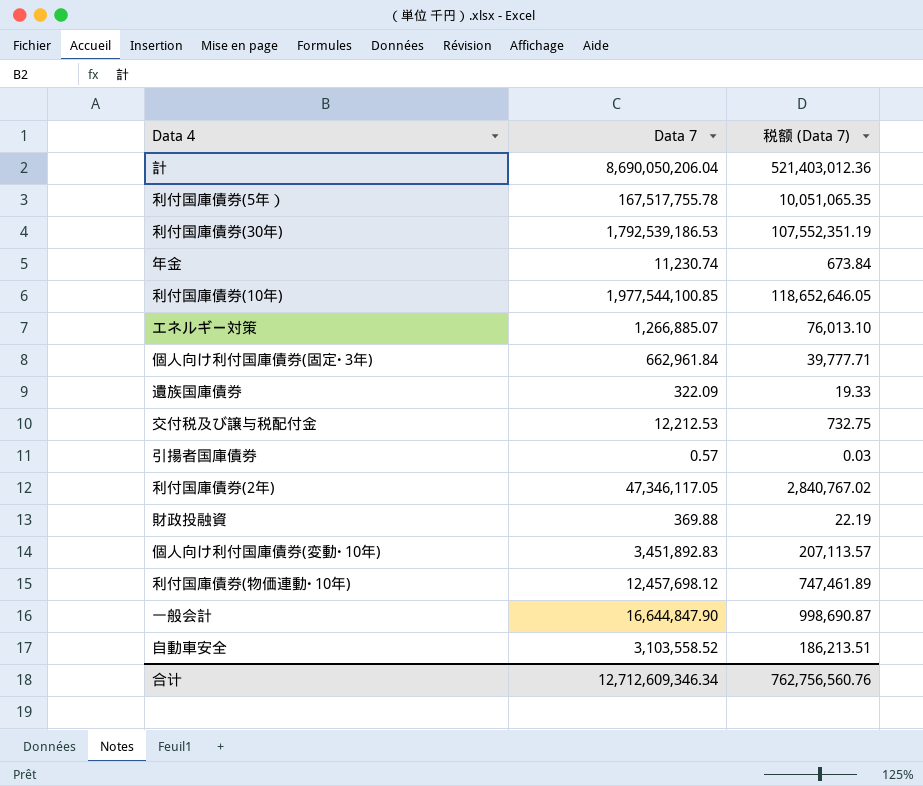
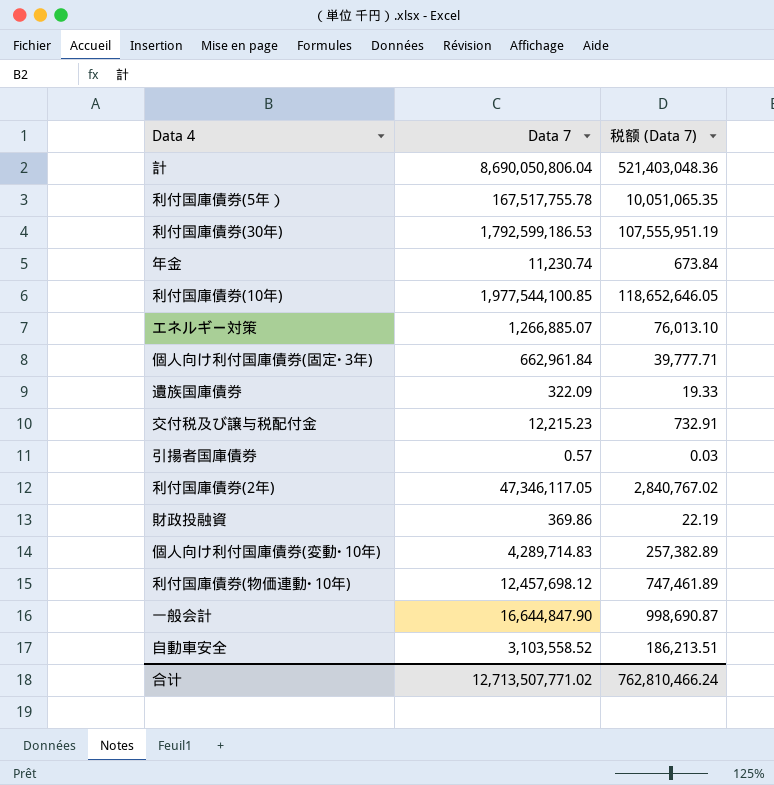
計 | Data 7: 8,690,050,206.04 -> 8,690,050,806.04
計 | 税额 (Data 7): 521,403,012.36 -> 521,403,048.36
利付国庫債券(30年) | Data 7: 1,792,539,186.53 -> 1,792,599,186.53
利付国庫債券(30年) | 税额 (Data 7): 107,552,351.19 -> 107,555,951.19
交付税及び譲与税配付金 | Data 7: 12,212.53 -> 12,215.23
交付税及び譲与税配付金 | 税额 (Data 7): 732.75 -> 732.91
財政投融資 | Data 7: 369.88 -> 369.86
個人向け利付国庫債券(変動･10年) | Data 7: 3,451,892.83 -> 4,289,714.83
個人向け利付国庫債券(変動･10年) | 税额 (Data 7): 207,113.57 -> 257,382.89
合计 | Data 7: 12,712,609,346.34 -> 12,713,507,771.02
合计 | 税额 (Data 7): 762,756,560.76 -> 762,810,466.24

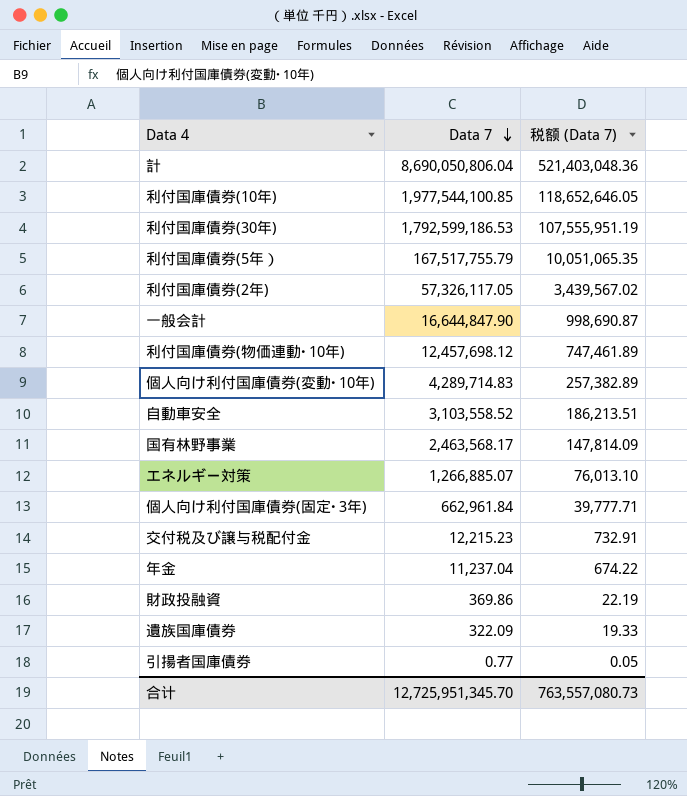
row order: none -> Data 7 descending
利付国庫債券(5年） | Data 7: 167,517,755.78 -> 167,517,755.79
利付国庫債券(2年) | Data 7: 47,346,117.05 -> 57,326,117.05
利付国庫債券(2年) | 税额 (Data 7): 2,840,767.02 -> 3,439,567.02
row 国有林野事業: none -> 2,463,568.17 | 147,814.09
年金 | Data 7: 11,230.74 -> 11,237.04
年金 | 税额 (Data 7): 673.84 -> 674.22
引揚者国庫債券 | Data 7: 0.57 -> 0.77
引揚者国庫債券 | 税额 (Data 7): 0.03 -> 0.05
合计 | Data 7: 12,713,507,771.02 -> 12,725,951,345.70
合计 | 税额 (Data 7): 762,810,466.24 -> 763,557,080.73

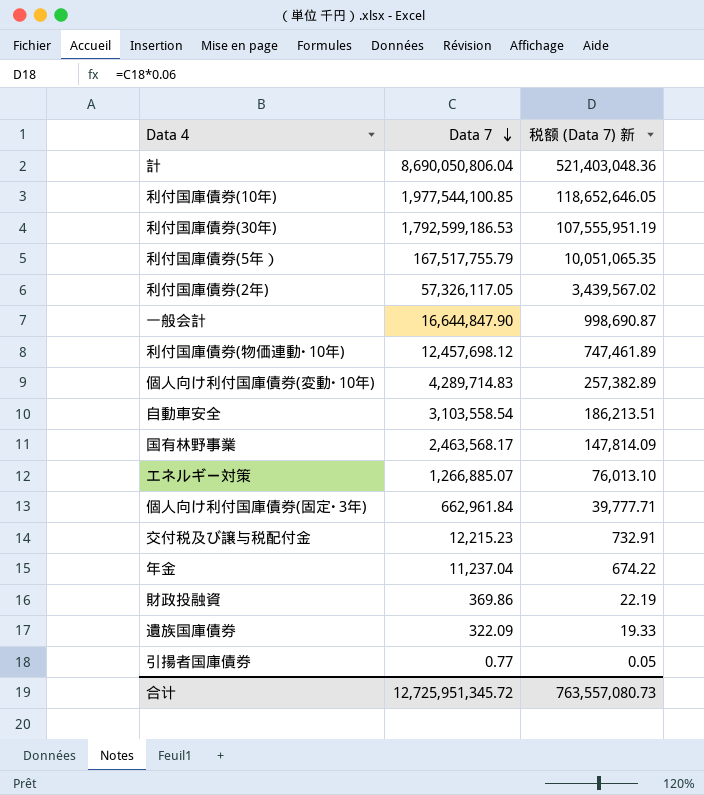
column name: 税额 (Data 7) -> 税额 (Data 7) 新
自動車安全 | Data 7: 3,103,558.52 -> 3,103,558.54
合计 | Data 7: 12,725,951,345.70 -> 12,725,951,345.72

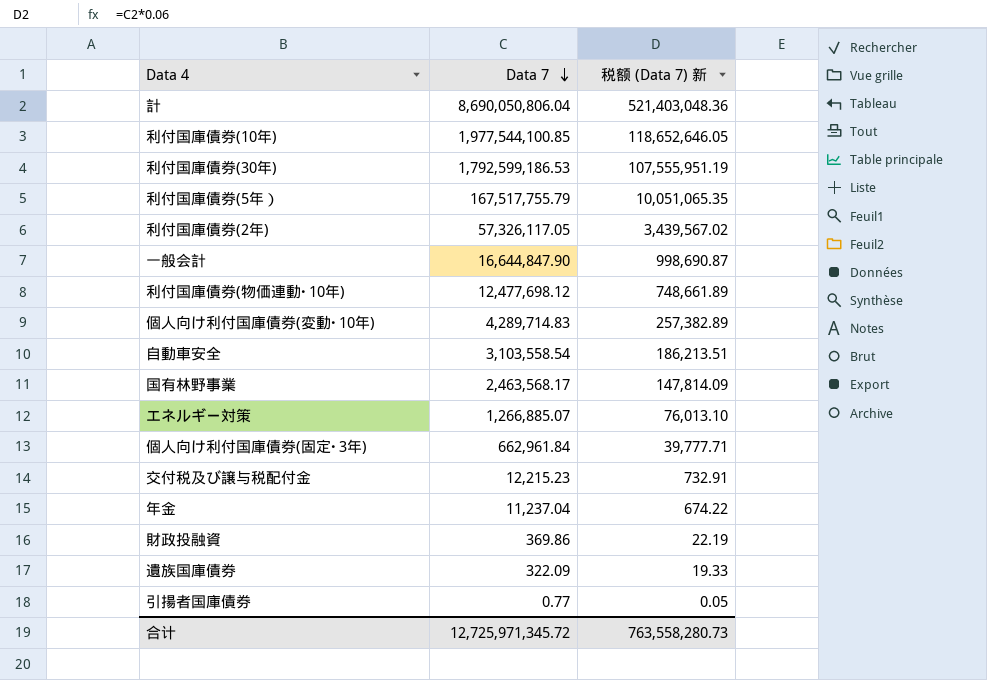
利付国庫債券(物価連動･10年) | Data 7: 12,457,698.12 -> 12,477,698.12
利付国庫債券(物価連動･10年) | 税额 (Data 7) 新: 747,461.89 -> 748,661.89
合计 | Data 7: 12,725,951,345.72 -> 12,725,971,345.72
合计 | 税额 (Data 7) 新: 763,557,080.73 -> 763,558,280.73

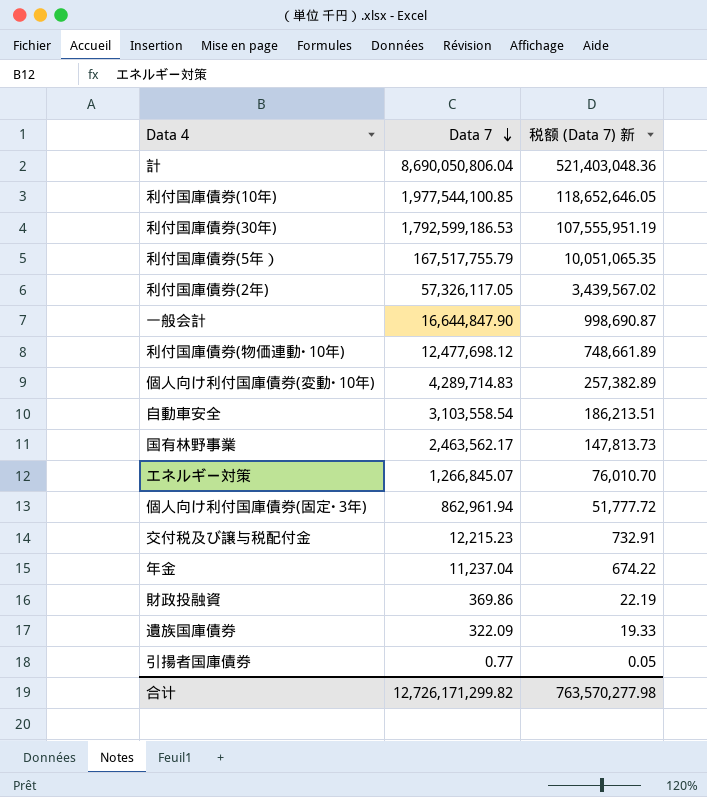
国有林野事業 | Data 7: 2,463,568.17 -> 2,463,562.17
国有林野事業 | 税额 (Data 7) 新: 147,814.09 -> 147,813.73
エネルギー対策 | Data 7: 1,266,885.07 -> 1,266,845.07
エネルギー対策 | 税额 (Data 7) 新: 76,013.10 -> 76,010.70
個人向け利付国庫債券(固定･3年) | Data 7: 662,961.84 -> 862,961.94
個人向け利付国庫債券(固定･3年) | 税额 (Data 7) 新: 39,777.71 -> 51,777.72
合计 | Data 7: 12,725,971,345.72 -> 12,726,171,299.82
合计 | 税额 (Data 7) 新: 763,558,280.73 -> 763,570,277.98

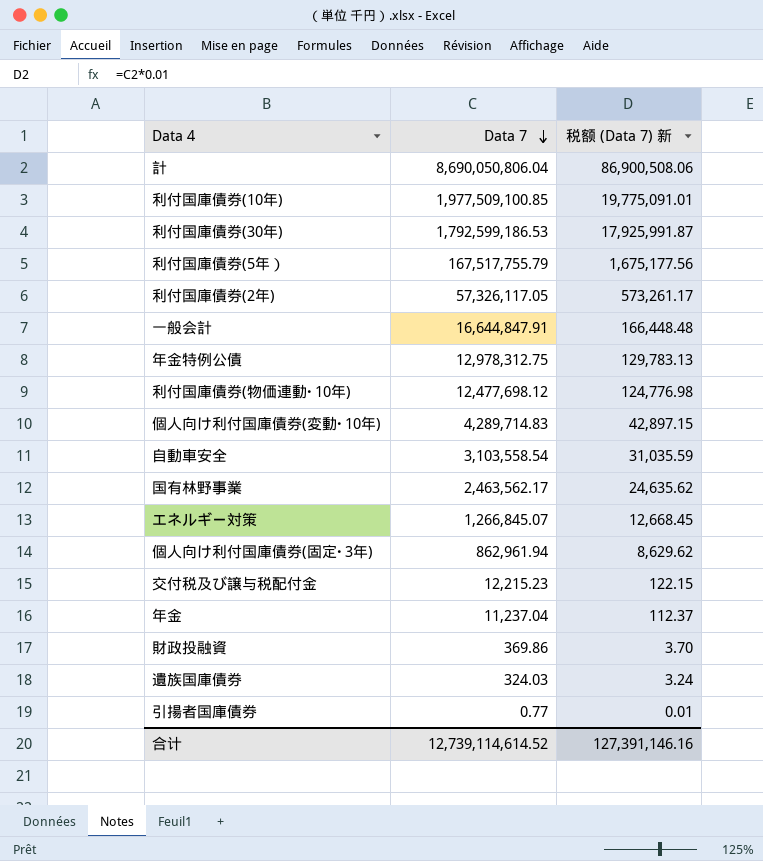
column 税额 (Data 7) 新 | formula: [Data 7] * 0.06 -> [Data 7] * 0.01
利付国庫債券(10年) | Data 7: 1,977,544,100.85 -> 1,977,509,100.85
一般会計 | Data 7: 16,644,847.90 -> 16,644,847.91
row 年金特例公債: none -> 12,978,312.75 | 129,783.13
遺族国庫債券 | Data 7: 322.09 -> 324.03
合计 | Data 7: 12,726,171,299.82 -> 12,739,114,614.52
合计 | 税额 (Data 7) 新: 763,570,277.98 -> 127,391,146.16

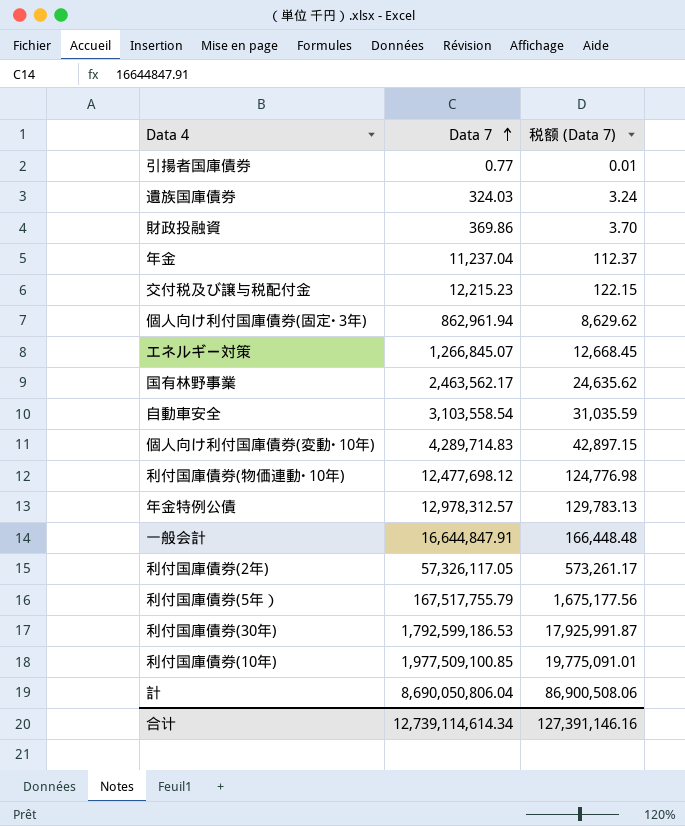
row order: Data 7 descending -> Data 7 ascending
column name: 税额 (Data 7) 新 -> 税额 (Data 7)
年金特例公債 | Data 7: 12,978,312.75 -> 12,978,312.57
合计 | Data 7: 12,739,114,614.52 -> 12,739,114,614.34

